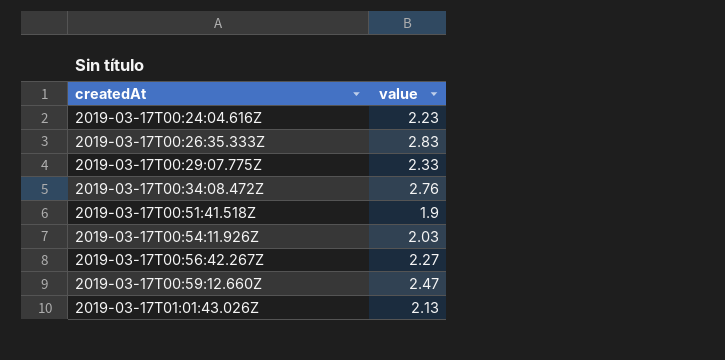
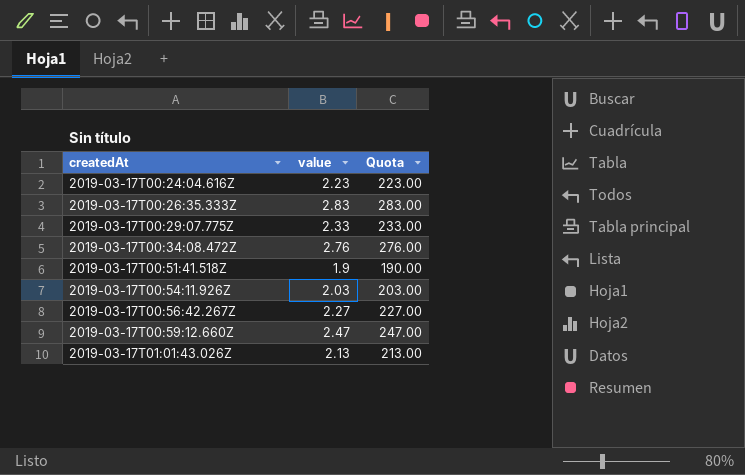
column Quota | formula: none -> [value] * 100

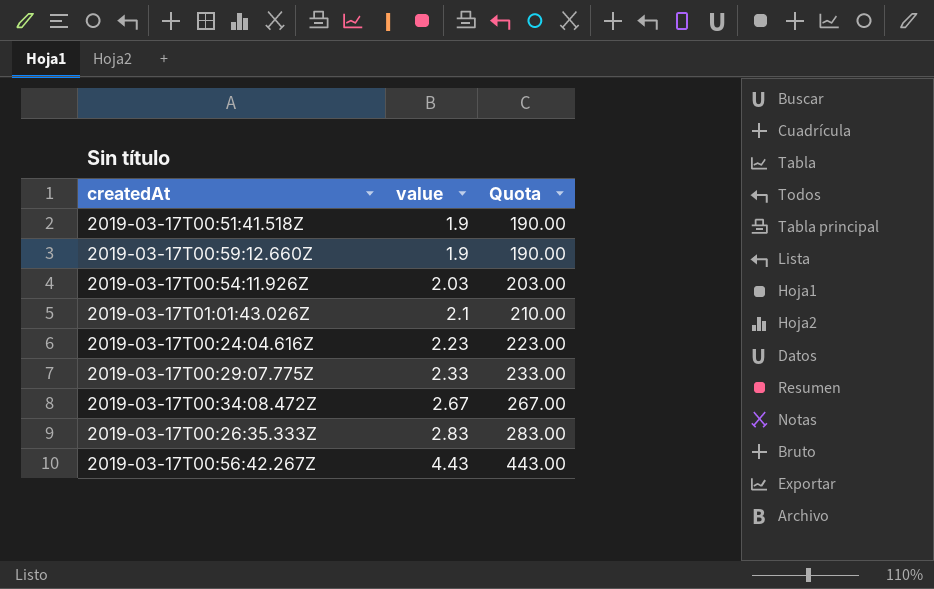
row order: createdAt ascending -> value ascending
2019-03-17T00:59:12.660Z | value: 2.47 -> 1.9
2019-03-17T00:59:12.660Z | Quota: 247.00 -> 190.00
2019-03-17T01:01:43.026Z | value: 2.13 -> 2.1
2019-03-17T01:01:43.026Z | Quota: 213.00 -> 210.00
2019-03-17T00:34:08.472Z | value: 2.76 -> 2.67
2019-03-17T00:34:08.472Z | Quota: 276.00 -> 267.00
2019-03-17T00:56:42.267Z | value: 2.27 -> 4.43
2019-03-17T00:56:42.267Z | Quota: 227.00 -> 443.00

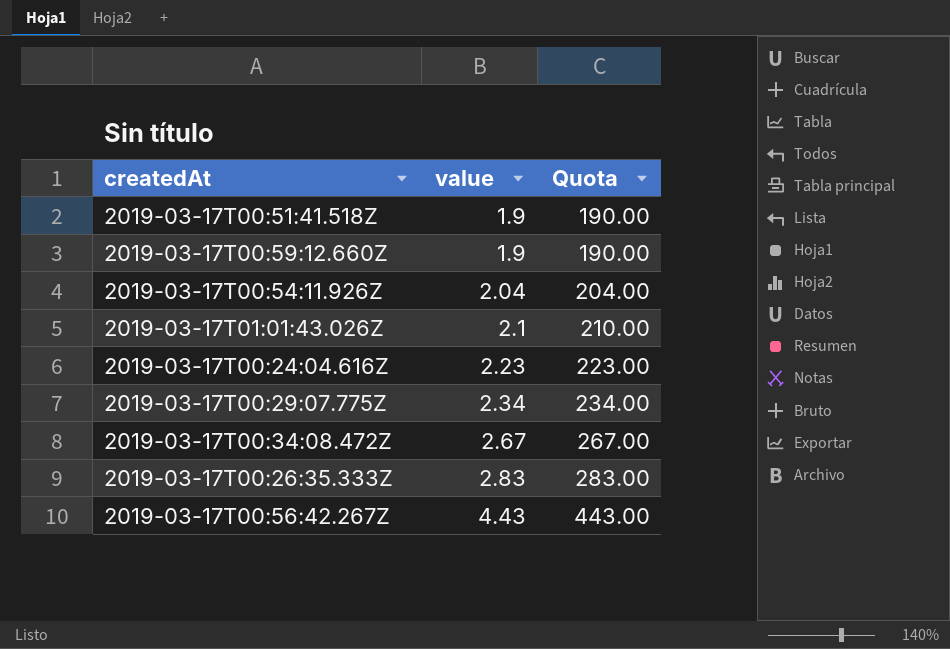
2019-03-17T00:54:11.926Z | value: 2.03 -> 2.04
2019-03-17T00:54:11.926Z | Quota: 203.00 -> 204.00
2019-03-17T00:29:07.775Z | value: 2.33 -> 2.34
2019-03-17T00:29:07.775Z | Quota: 233.00 -> 234.00

